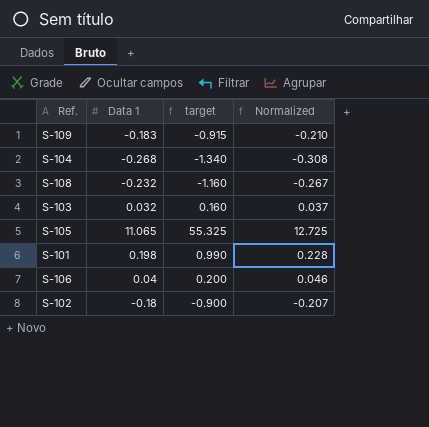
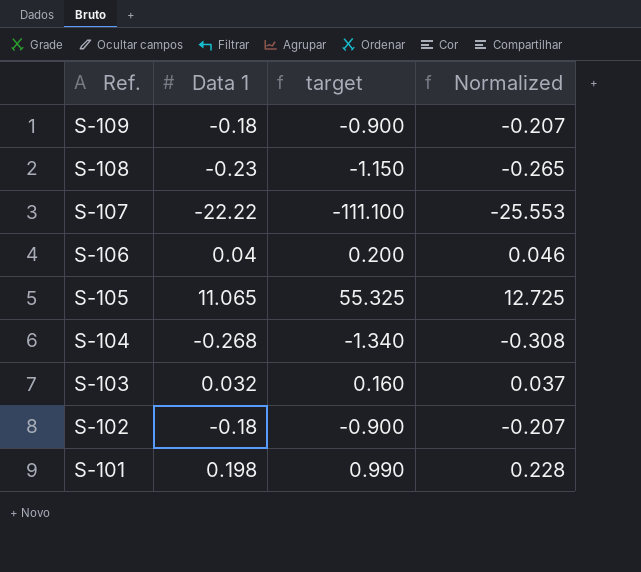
row order: none -> Ref. descending
S-109 | Data 1: -0.183 -> -0.18
S-109 | target: -0.915 -> -0.900
S-109 | Normalized: -0.210 -> -0.207
S-108 | Data 1: -0.232 -> -0.23
S-108 | target: -1.160 -> -1.150
S-108 | Normalized: -0.267 -> -0.265
row S-107: none -> -22.22 | -111.100 | -25.553

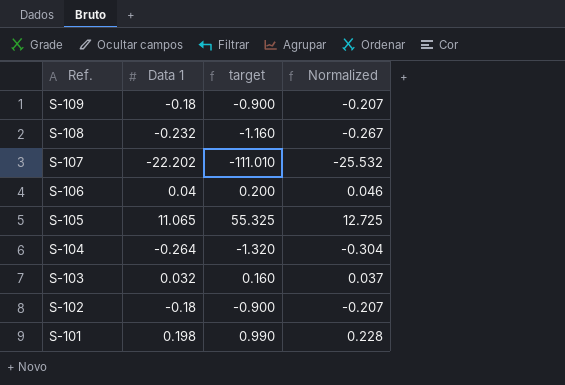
S-108 | Data 1: -0.23 -> -0.232
S-108 | target: -1.150 -> -1.160
S-108 | Normalized: -0.265 -> -0.267
S-107 | Data 1: -22.22 -> -22.202
S-107 | target: -111.100 -> -111.010
S-107 | Normalized: -25.553 -> -25.532
S-104 | Data 1: -0.268 -> -0.264
S-104 | target: -1.340 -> -1.320
S-104 | Normalized: -0.308 -> -0.304

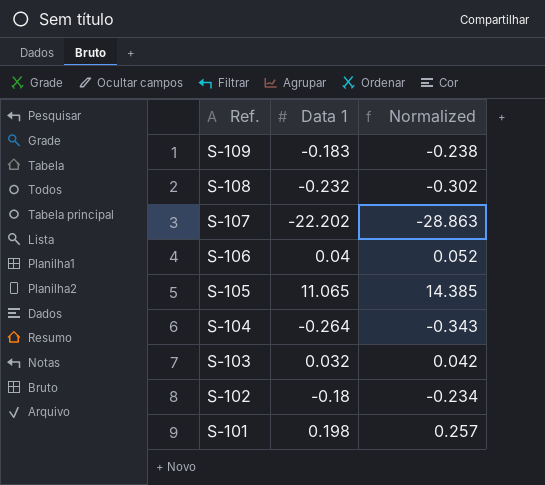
column target | formula: [Data 1] * 5 -> none
column Normalized | formula: [Data 1] * 1.15 -> [Data 1] * 1.3
S-109 | Data 1: -0.18 -> -0.183

